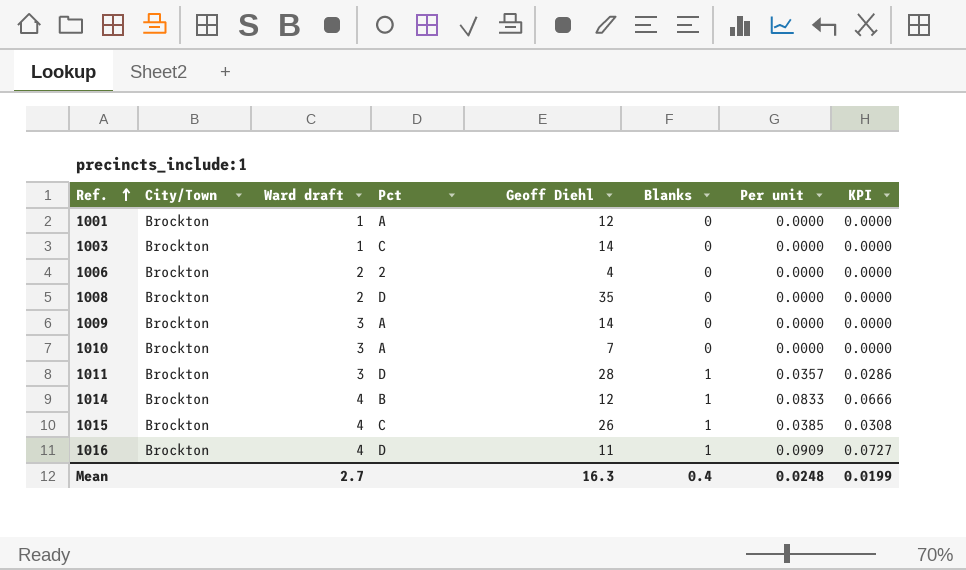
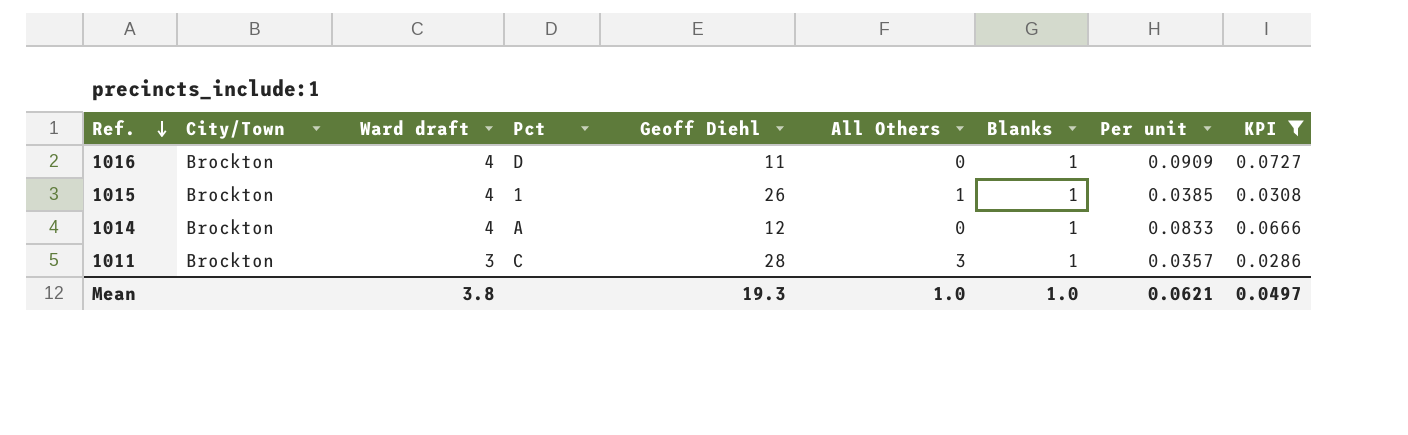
filter: none -> KPI != 0.0000
row order: Ref. ascending -> Ref. descending
column All Others | position: none -> 6
1015 | Pct: C -> 1
1014 | Pct: B -> A
1011 | Pct: D -> C
Mean | Ward draft: 2.7 -> 3.8
Mean | Geoff Diehl: 16.3 -> 19.3
Mean | Blanks: 0.4 -> 1.0
Mean | Per unit: 0.0248 -> 0.0621
Mean | KPI: 0.0199 -> 0.0497

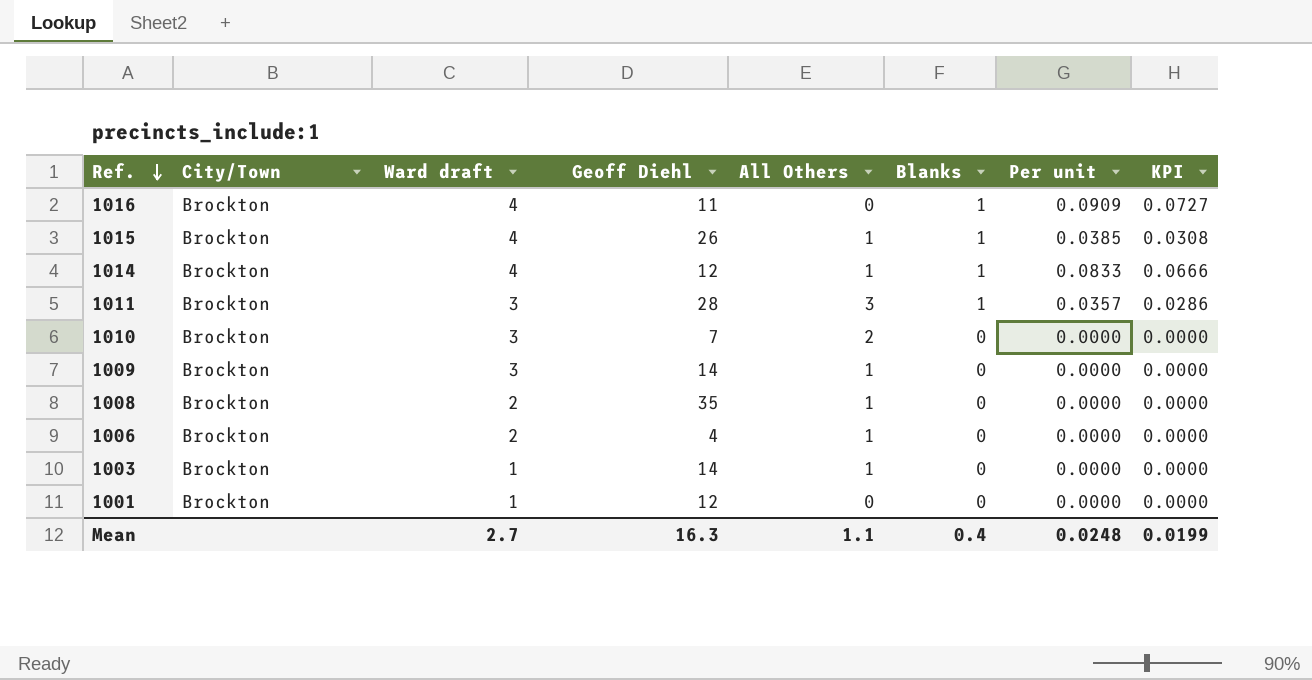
filter: KPI != 0.0000 -> none
column Pct | position: 4 -> none
1014 | All Others: 0 -> 1
Mean | Ward draft: 3.8 -> 2.7
Mean | Geoff Diehl: 19.3 -> 16.3
Mean | All Others: 1.0 -> 1.1
Mean | Blanks: 1.0 -> 0.4
Mean | Per unit: 0.0621 -> 0.0248
Mean | KPI: 0.0497 -> 0.0199

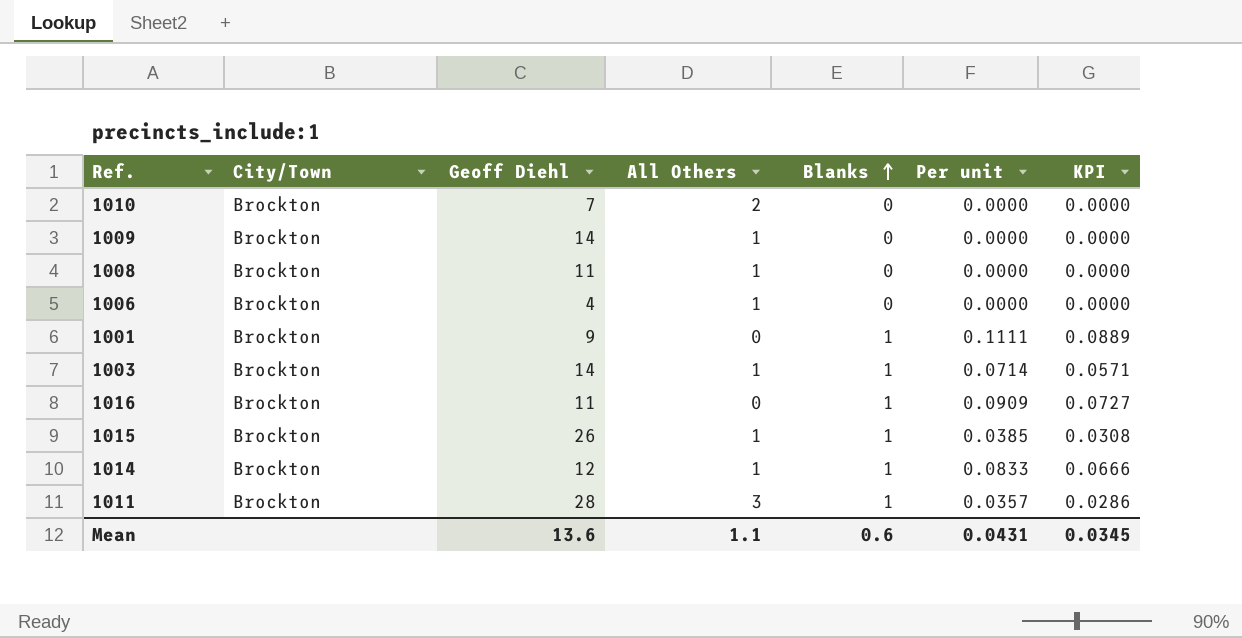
row order: Ref. descending -> Blanks ascending
column Ward draft | position: 3 -> none
1008 | Geoff Diehl: 35 -> 11
1001 | Geoff Diehl: 12 -> 9
1001 | Blanks: 0 -> 1
1001 | Per unit: 0.0000 -> 0.1111
1001 | KPI: 0.0000 -> 0.0889
1003 | Blanks: 0 -> 1
1003 | Per unit: 0.0000 -> 0.0714
1003 | KPI: 0.0000 -> 0.0571
Mean | Geoff Diehl: 16.3 -> 13.6
Mean | Blanks: 0.4 -> 0.6
Mean | Per unit: 0.0248 -> 0.0431
Mean | KPI: 0.0199 -> 0.0345

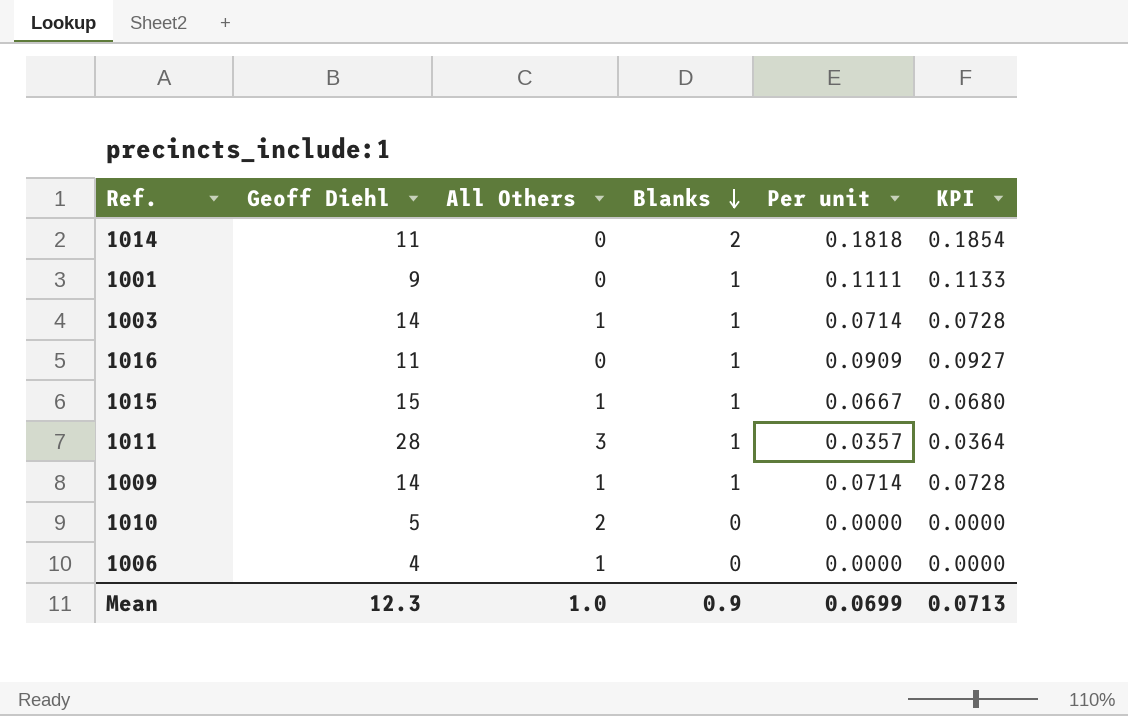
row order: Blanks ascending -> Blanks descending
column City/Town | position: 2 -> none
column KPI | formula: [Per unit] * 0.8 -> [Per unit] * 1.02
row 1008: Brockton | 11 | 1 | 0 | 0.0000 | 0.0000 -> none
1014 | Geoff Diehl: 12 -> 11
1014 | All Others: 1 -> 0
1014 | Blanks: 1 -> 2
1014 | Per unit: 0.0833 -> 0.1818
1015 | Geoff Diehl: 26 -> 15
1015 | Per unit: 0.0385 -> 0.0667
1009 | Blanks: 0 -> 1
1009 | Per unit: 0.0000 -> 0.0714
1010 | Geoff Diehl: 7 -> 5
Mean | Geoff Diehl: 13.6 -> 12.3
Mean | All Others: 1.1 -> 1.0
Mean | Blanks: 0.6 -> 0.9
Mean | Per unit: 0.0431 -> 0.0699
Mean | KPI: 0.0345 -> 0.0713

